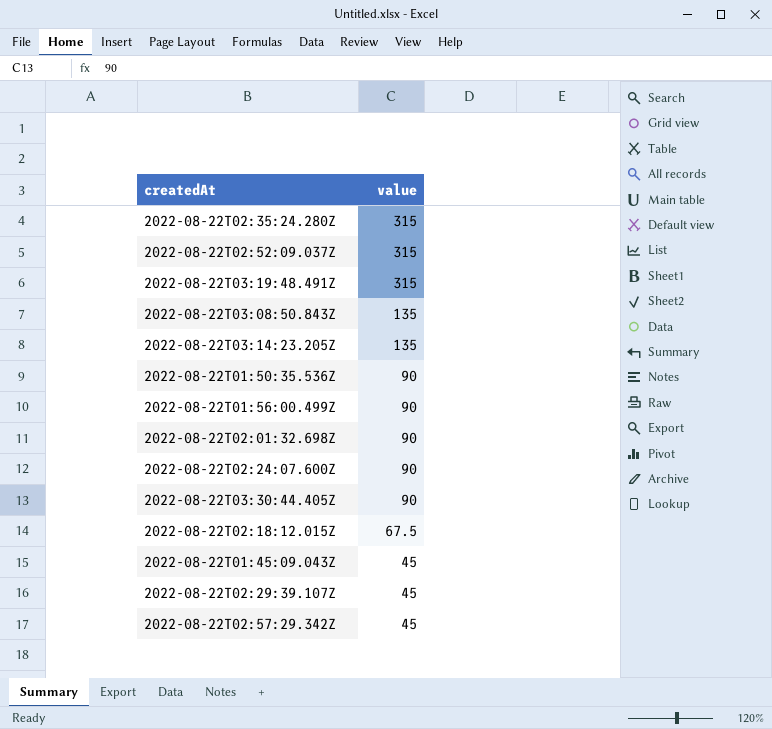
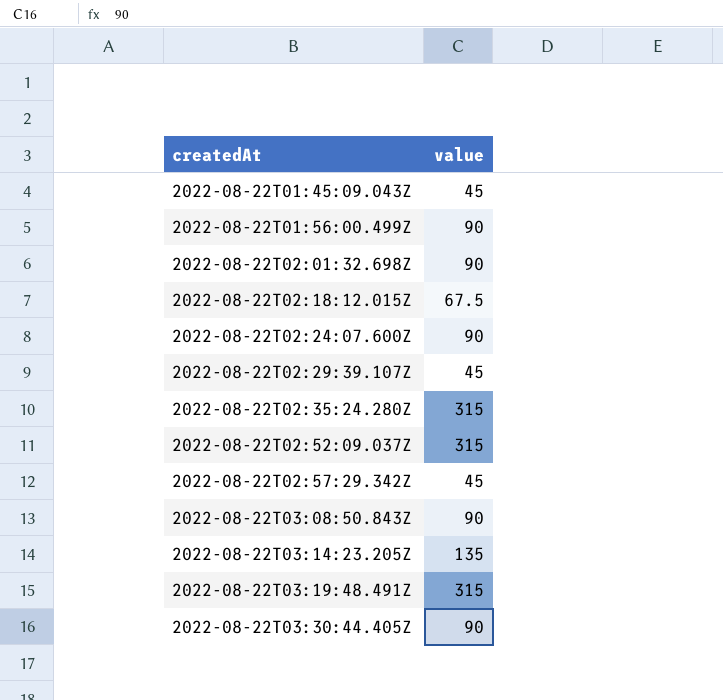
row order: value descending -> createdAt ascending
row 2022-08-22T01:50:35.536Z: 90 -> none
2022-08-22T03:08:50.843Z | value: 135 -> 90

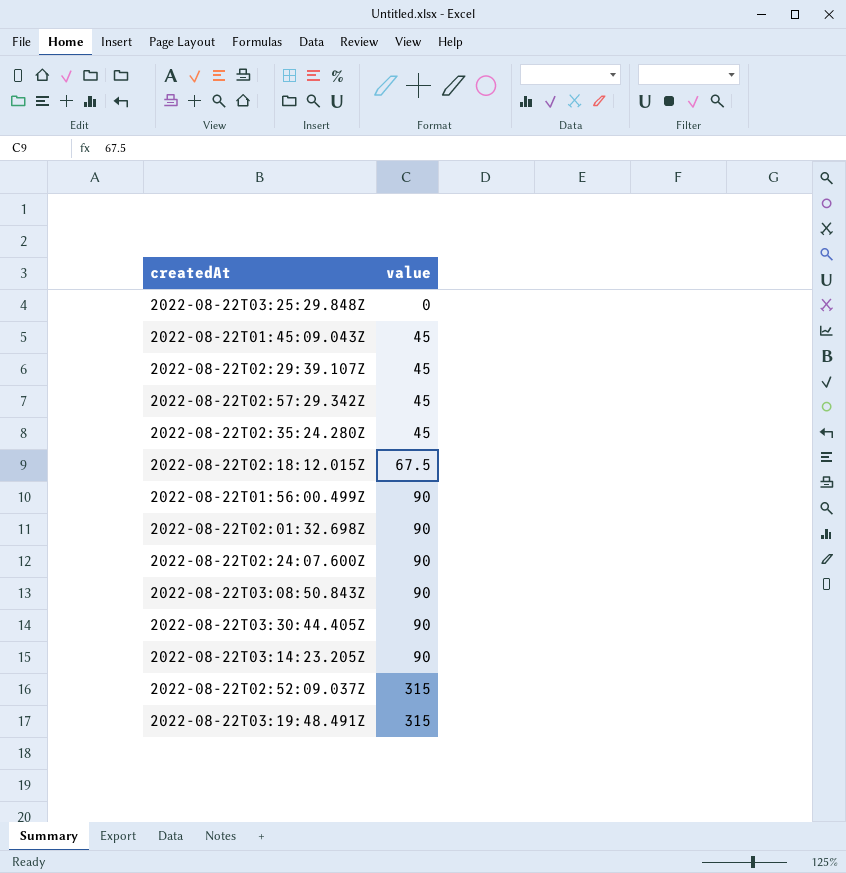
row order: createdAt ascending -> value ascending
row 2022-08-22T03:25:29.848Z: none -> 0
2022-08-22T02:35:24.280Z | value: 315 -> 45
2022-08-22T03:14:23.205Z | value: 135 -> 90

